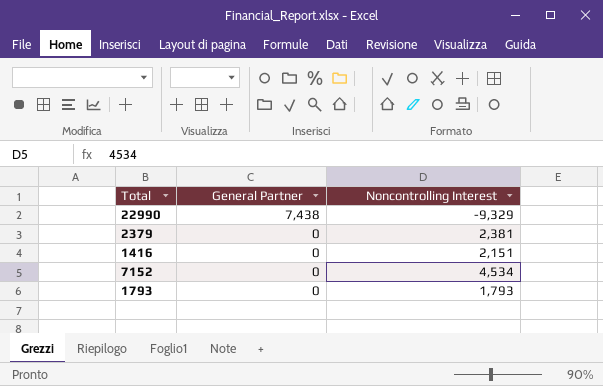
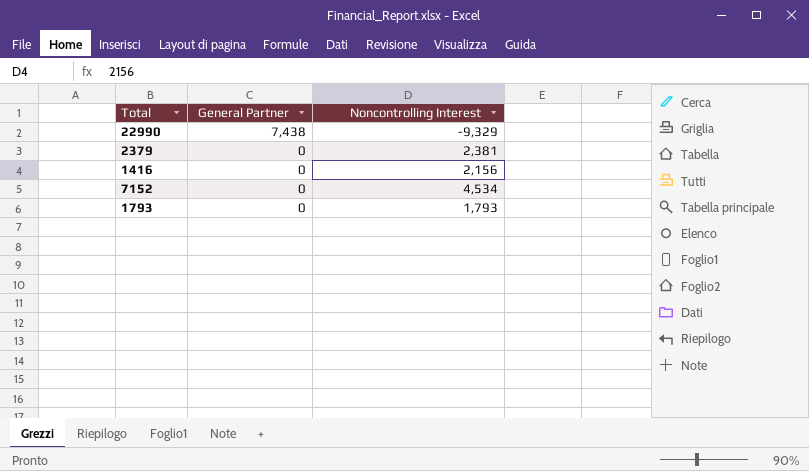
1416 | Noncontrolling Interest: 2,151 -> 2,156

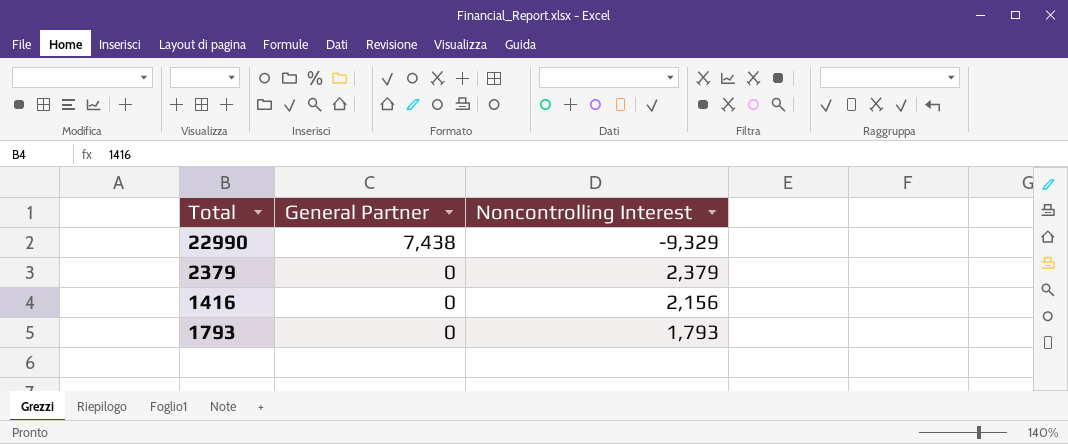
row 7152: 0 | 4,534 -> none
2379 | Noncontrolling Interest: 2,381 -> 2,379

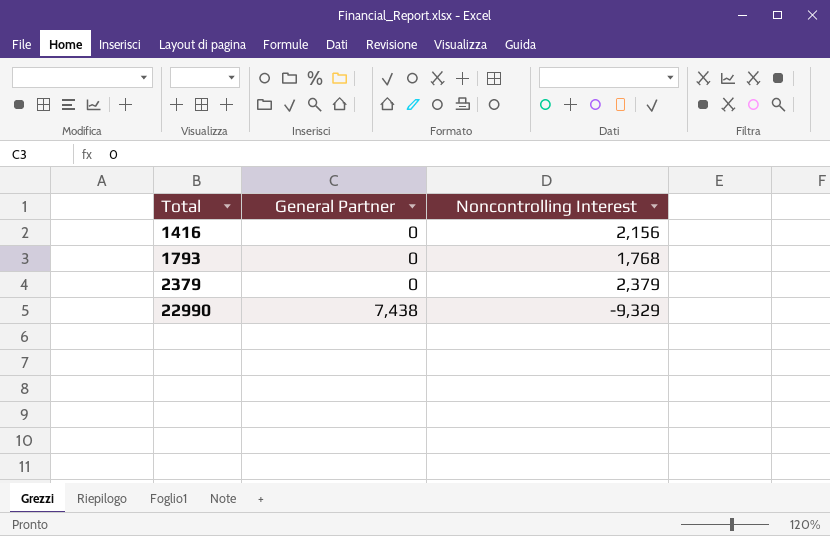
row order: General Partner descending -> Total ascending
1793 | Noncontrolling Interest: 1,793 -> 1,768

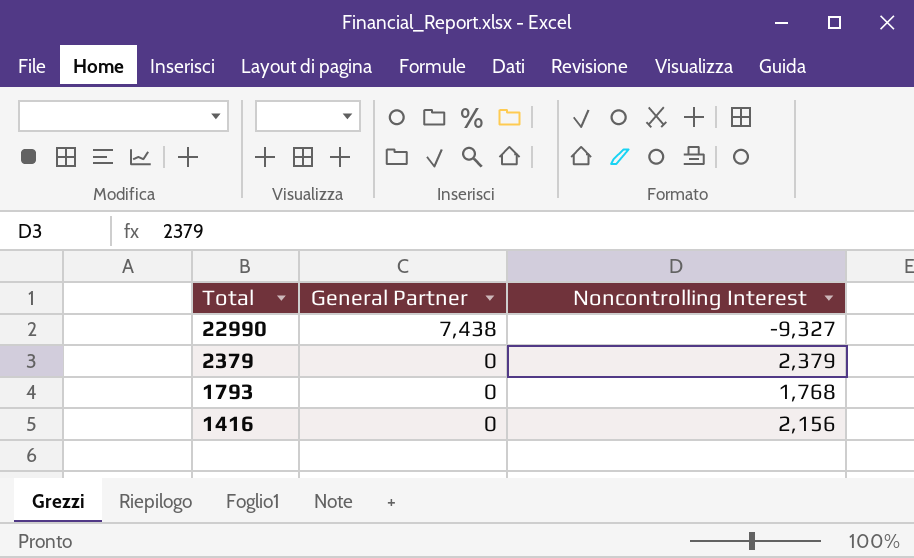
row order: Total ascending -> Total descending
22990 | Noncontrolling Interest: -9,329 -> -9,327

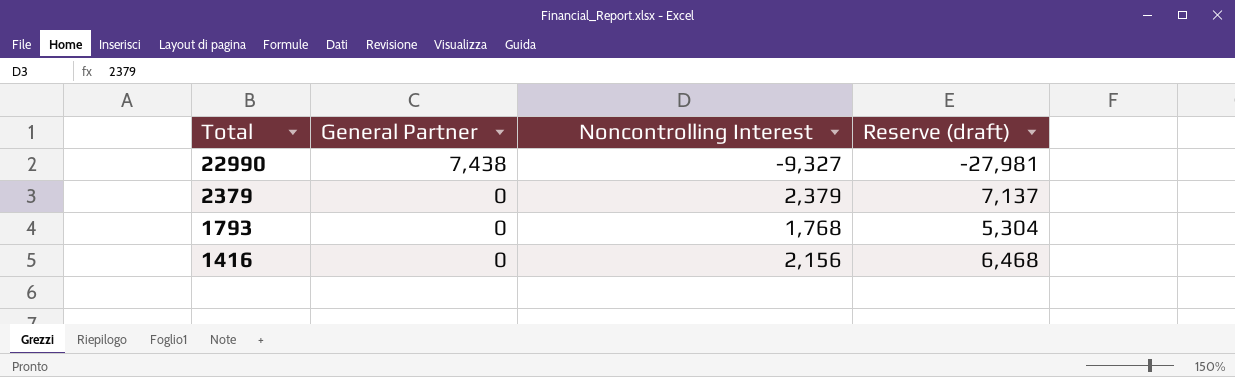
column Reserve (draft) | formula: none -> [Noncontrolling Interest] * 3

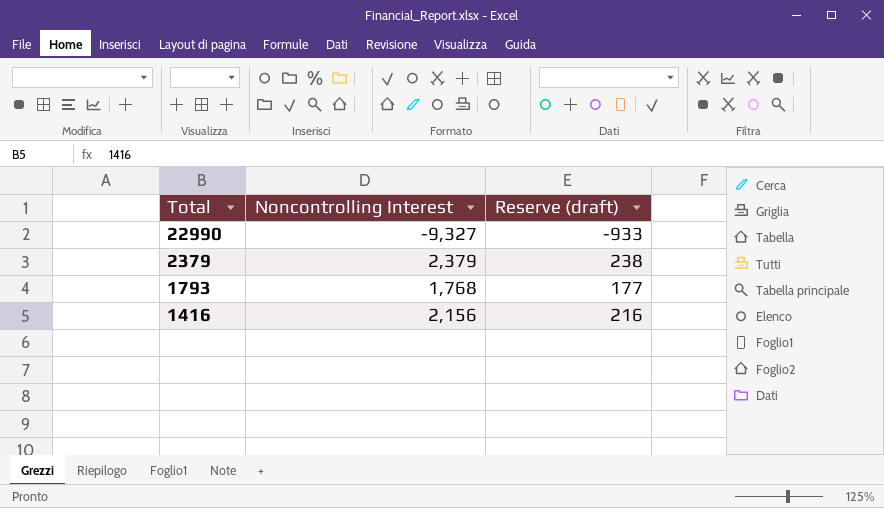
column General Partner | position: 2 -> none
column Reserve (draft) | formula: [Noncontrolling Interest] * 3 -> [Noncontrolling Interest] * 0.1

